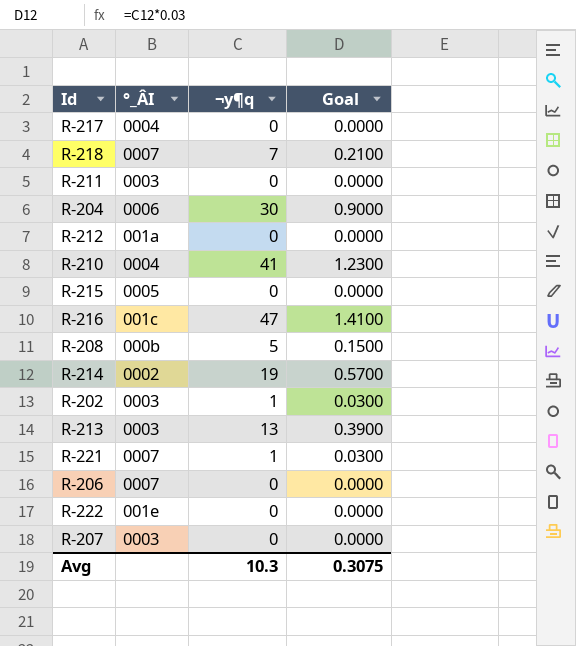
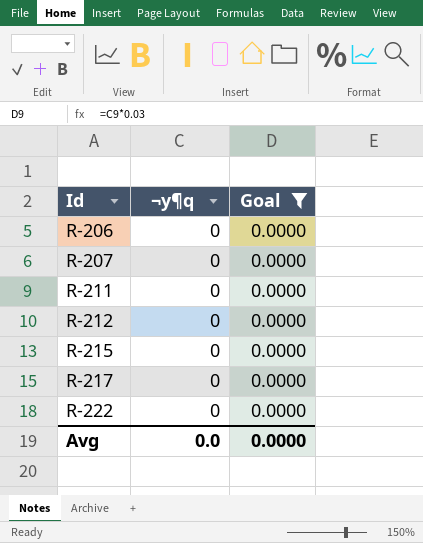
filter: none -> Goal = 0.0000
row order: none -> Id ascending
column °_ÂI | position: 2 -> none
Avg | ¬y¶q: 10.3 -> 0.0
Avg | Goal: 0.3075 -> 0.0000

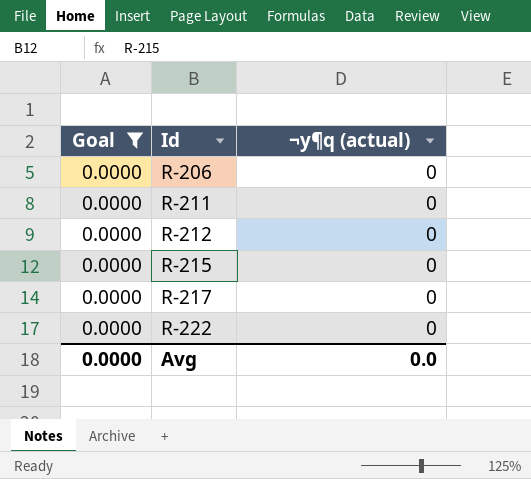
column Goal | position: 3 -> 1
column name: ¬y¶q -> ¬y¶q (actual)
row R-207: 0 | 0.0000 -> none

